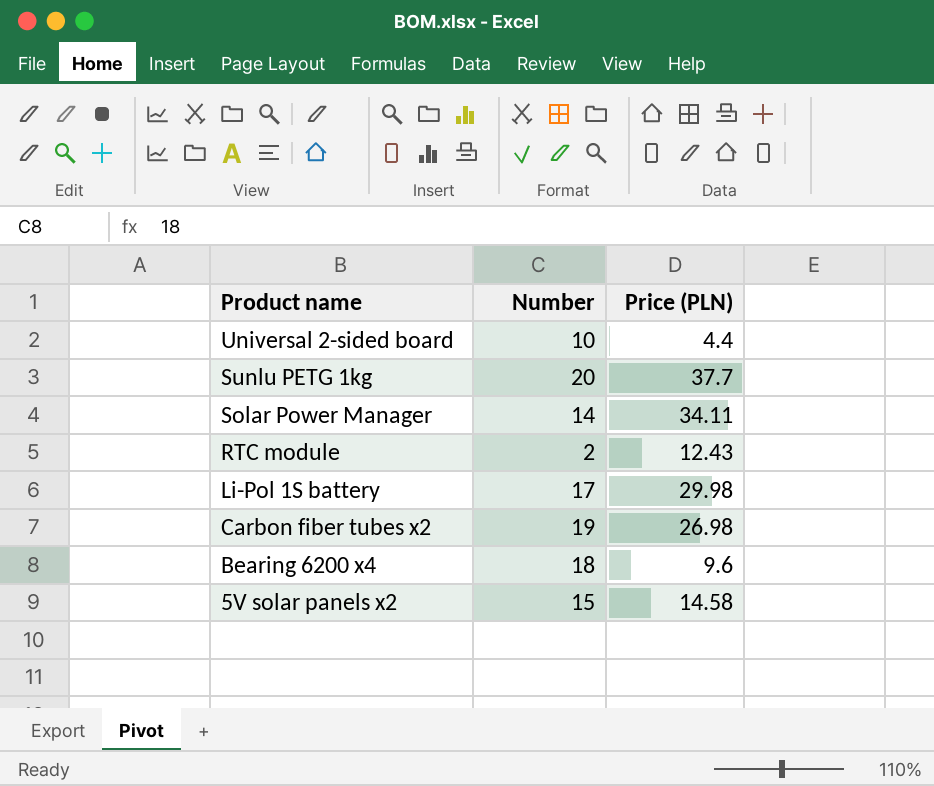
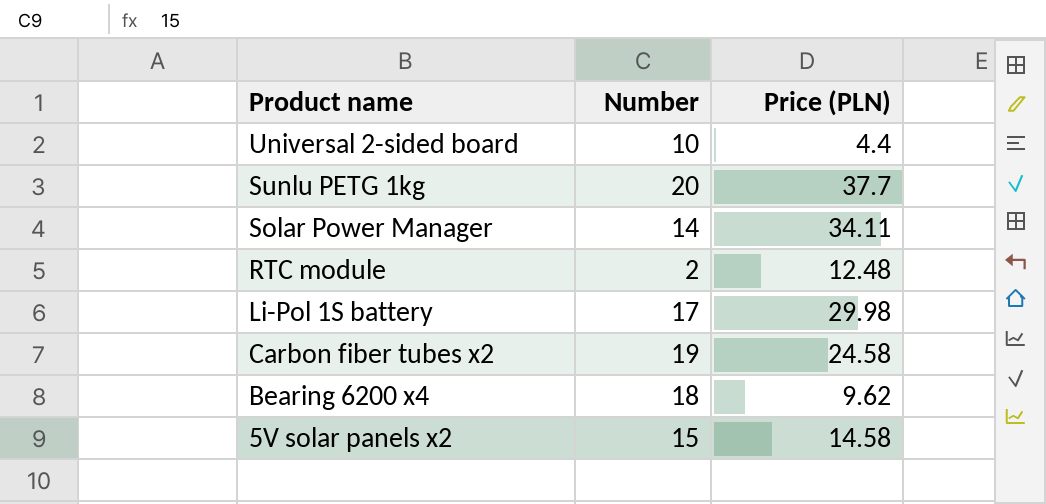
RTC module | Price (PLN): 12.43 -> 12.48
Carbon fiber tubes x2 | Price (PLN): 26.98 -> 24.58
Bearing 6200 x4 | Price (PLN): 9.6 -> 9.62

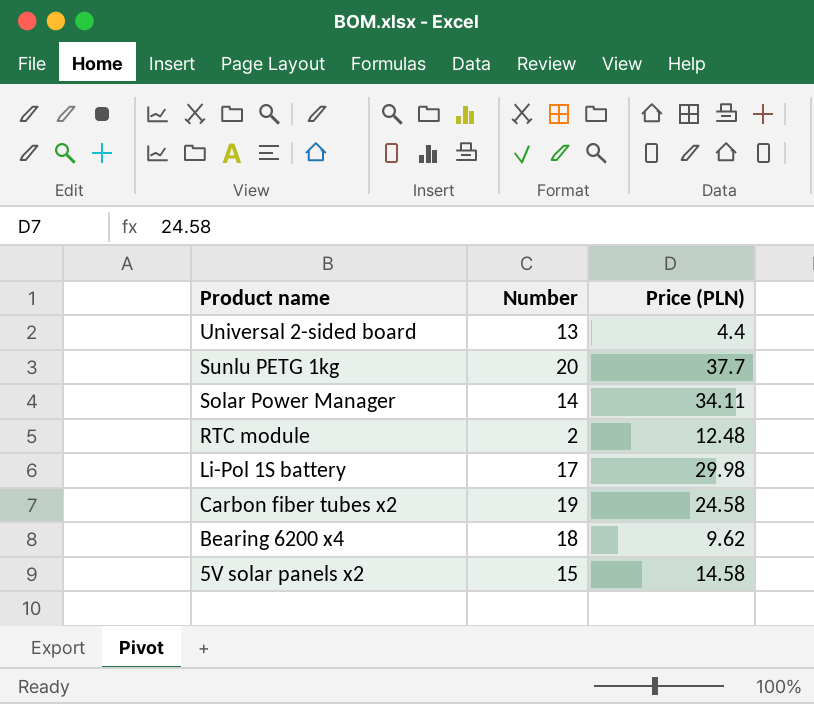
Universal 2-sided board | Number: 10 -> 13

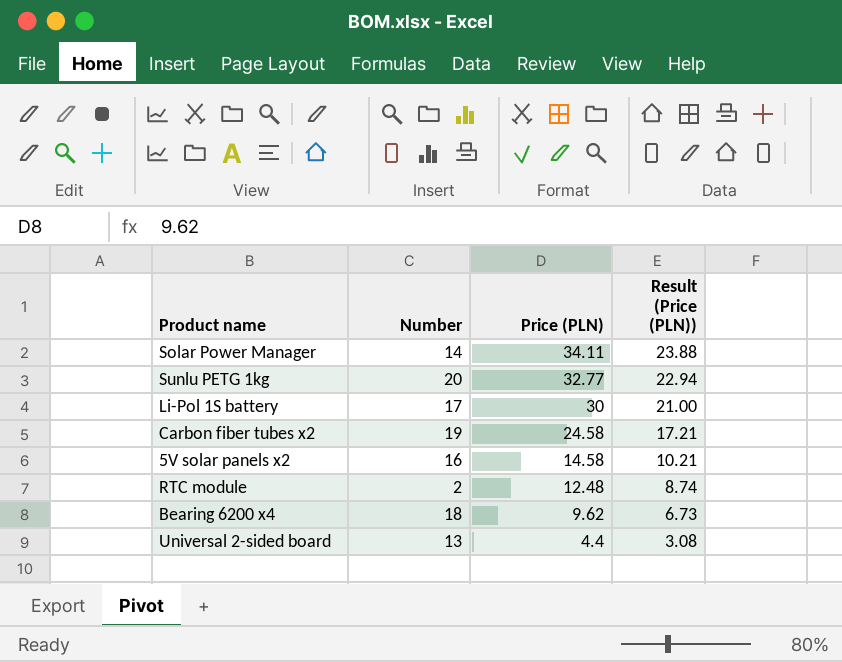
row order: Product name descending -> Price (PLN) descending
column Result (Price (PLN)) | formula: none -> [Price (PLN)] * 0.7
Sunlu PETG 1kg | Price (PLN): 37.7 -> 32.77
Li-Pol 1S battery | Price (PLN): 29.98 -> 30
5V solar panels x2 | Number: 15 -> 16

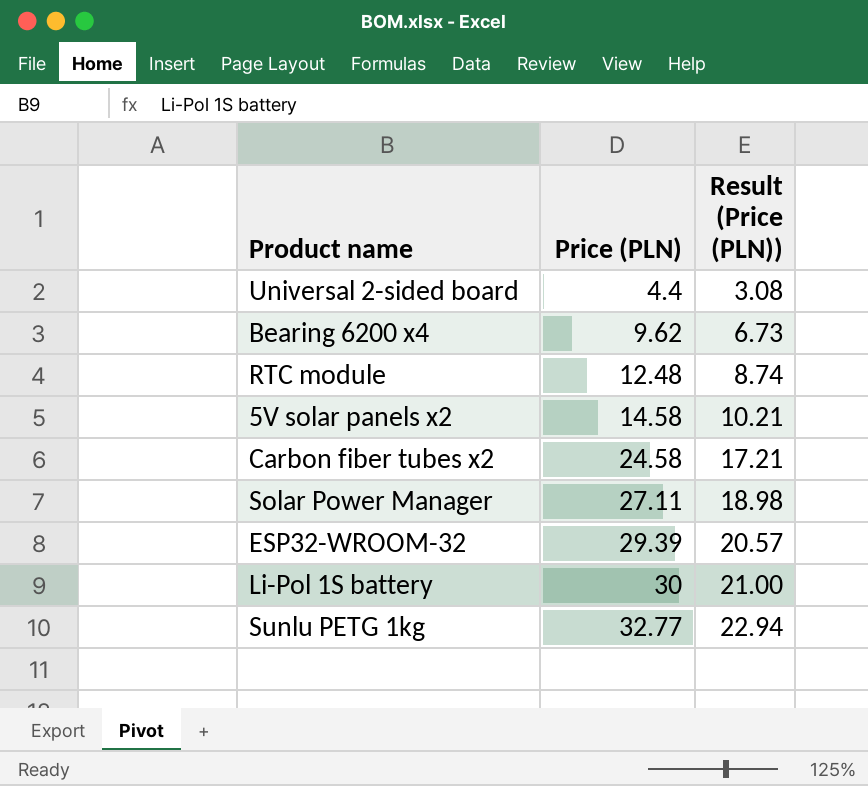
row order: Price (PLN) descending -> Price (PLN) ascending
column Number | position: 2 -> none
Solar Power Manager | Price (PLN): 34.11 -> 27.11
Solar Power Manager | Result (Price (PLN)): 23.88 -> 18.98
row ESP32-WROOM-32: none -> 29.39 | 20.57

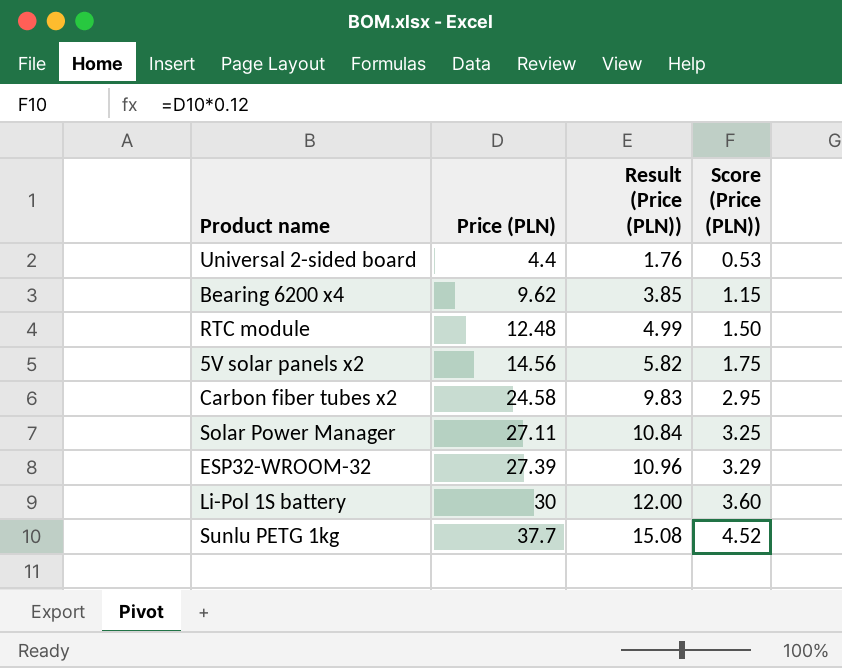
column Result (Price (PLN)) | formula: [Price (PLN)] * 0.7 -> [Price (PLN)] * 0.4
column Score (Price (PLN)) | formula: none -> [Price (PLN)] * 0.12
5V solar panels x2 | Price (PLN): 14.58 -> 14.56
ESP32-WROOM-32 | Price (PLN): 29.39 -> 27.39
Sunlu PETG 1kg | Price (PLN): 32.77 -> 37.7

